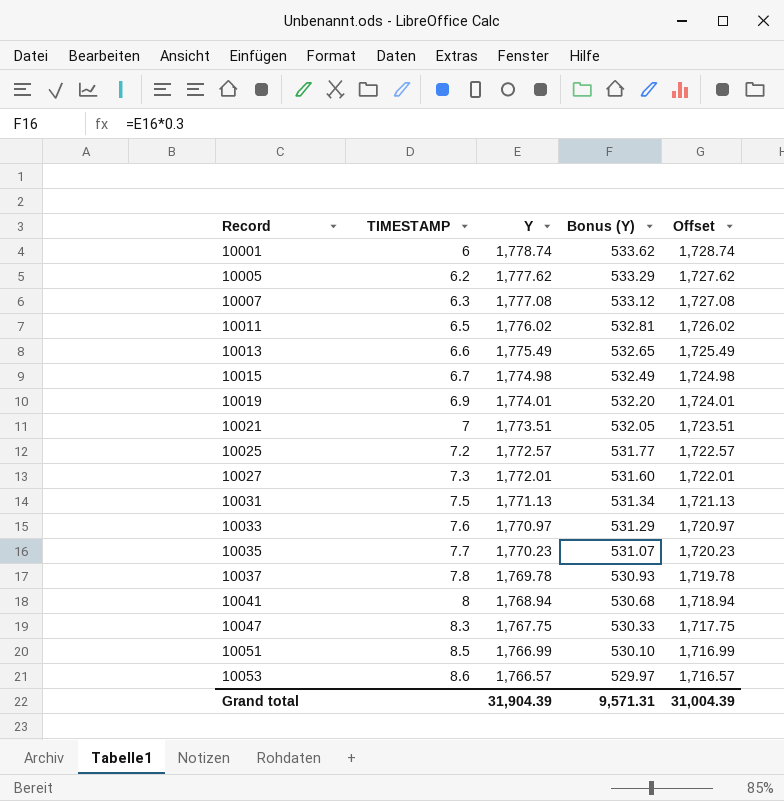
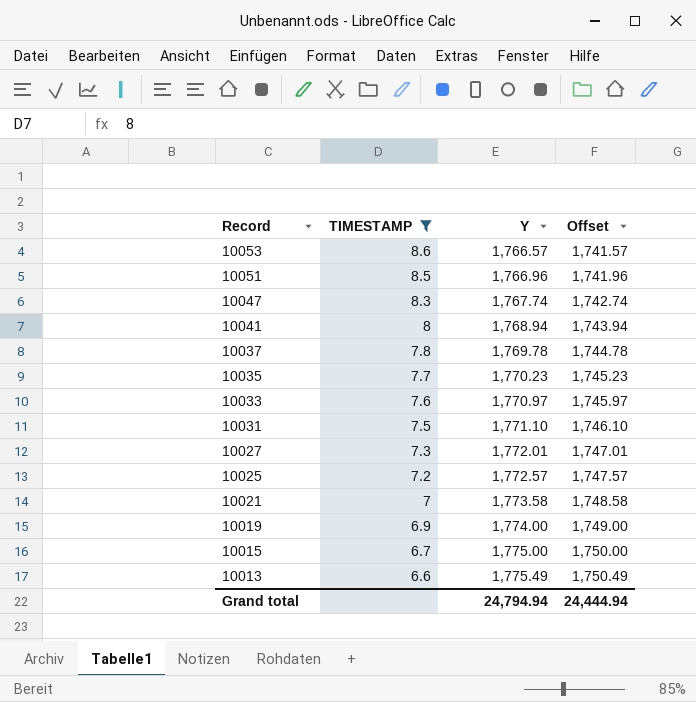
filter: none -> TIMESTAMP >= 6.6
row order: Record ascending -> Record descending
column Bonus (Y) | formula: [Y] * 0.3 -> none
column Offset | formula: [Y] - 50 -> [Y] - 25
10051 | Y: 1,766.99 -> 1,766.96
10047 | Y: 1,767.75 -> 1,767.74
10031 | Y: 1,771.13 -> 1,771.10
10021 | Y: 1,773.51 -> 1,773.58
10019 | Y: 1,774.01 -> 1,774.00
10015 | Y: 1,774.98 -> 1,775.00
Grand total | Y: 31,904.39 -> 24,794.94
Grand total | Offset: 31,004.39 -> 24,444.94

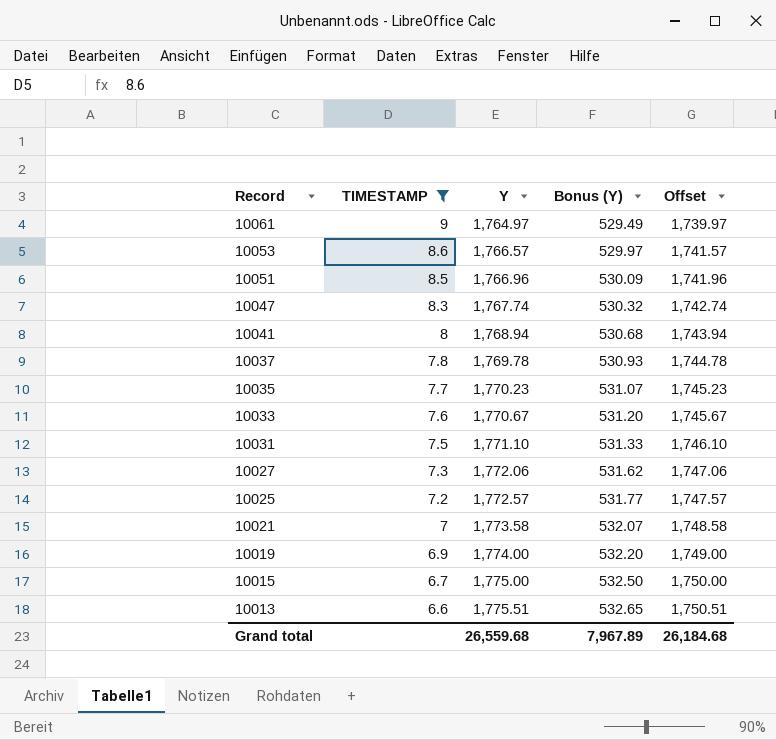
column Bonus (Y) | formula: none -> [Y] * 0.3
row 10061: none -> 9 | 1,764.97 | 529.49 | 1,739.97
10033 | Y: 1,770.97 -> 1,770.67
10033 | Offset: 1,745.97 -> 1,745.67
10027 | Y: 1,772.01 -> 1,772.06
10027 | Offset: 1,747.01 -> 1,747.06
10013 | Y: 1,775.49 -> 1,775.51
10013 | Offset: 1,750.49 -> 1,750.51
Grand total | Y: 24,794.94 -> 26,559.68
Grand total | Offset: 24,444.94 -> 26,184.68

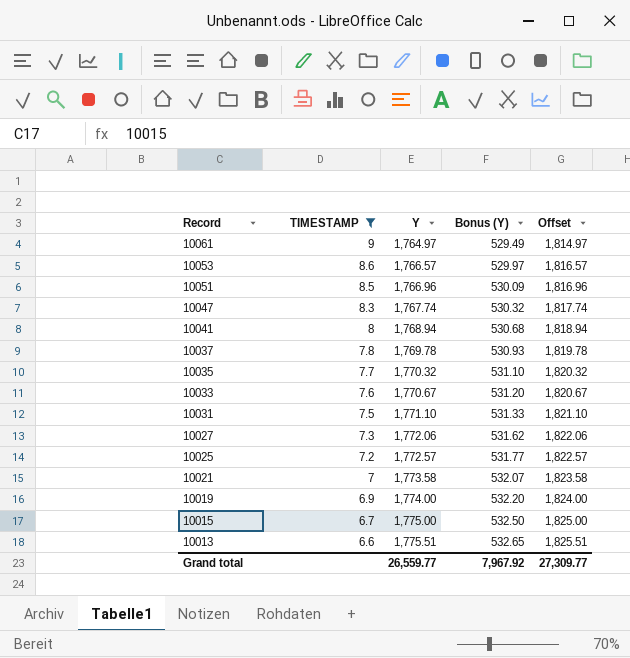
column Offset | formula: [Y] - 25 -> [Y] + 50
10035 | Y: 1,770.23 -> 1,770.32
10035 | Bonus (Y): 531.07 -> 531.10
Grand total | Y: 26,559.68 -> 26,559.77
Grand total | Bonus (Y): 7,967.89 -> 7,967.92
Grand total | Offset: 26,184.68 -> 27,309.77

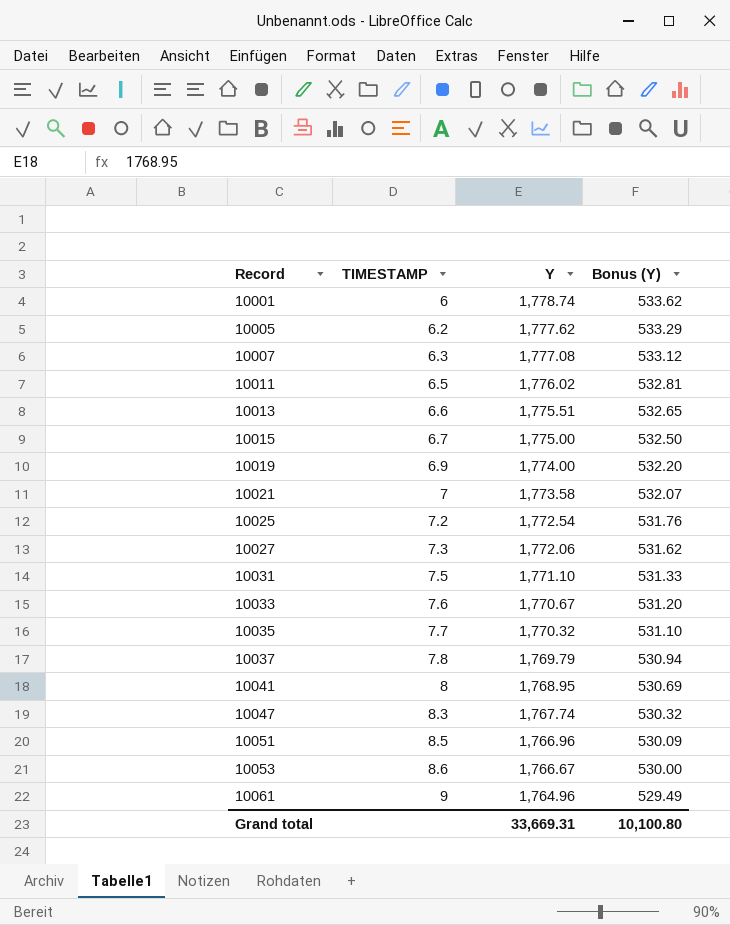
filter: TIMESTAMP >= 6.6 -> none
row order: Record descending -> Record ascending
column Offset | formula: [Y] + 50 -> none
10025 | Y: 1,772.57 -> 1,772.54
10025 | Bonus (Y): 531.77 -> 531.76
10037 | Y: 1,769.78 -> 1,769.79
10037 | Bonus (Y): 530.93 -> 530.94
10041 | Y: 1,768.94 -> 1,768.95
10041 | Bonus (Y): 530.68 -> 530.69
10053 | Y: 1,766.57 -> 1,766.67
10053 | Bonus (Y): 529.97 -> 530.00
10061 | Y: 1,764.97 -> 1,764.96
Grand total | Y: 26,559.77 -> 33,669.31
Grand total | Bonus (Y): 7,967.92 -> 10,100.80

